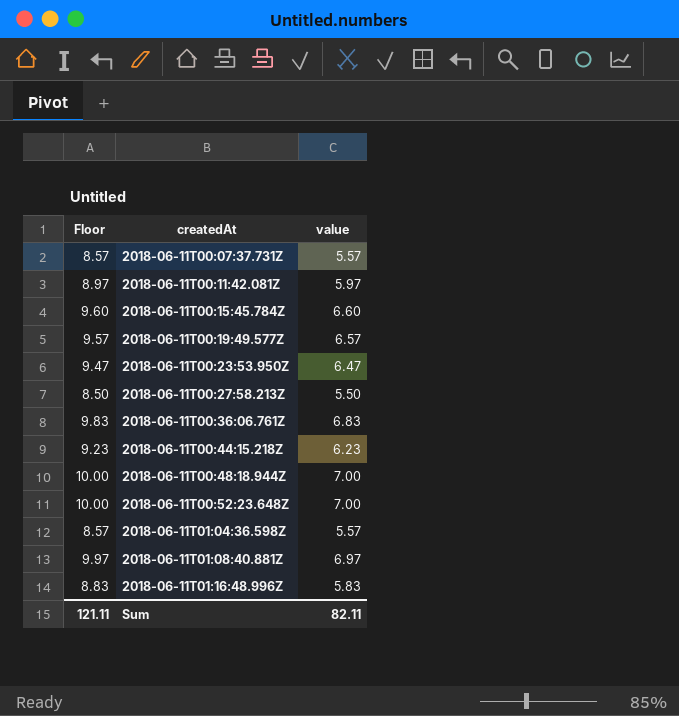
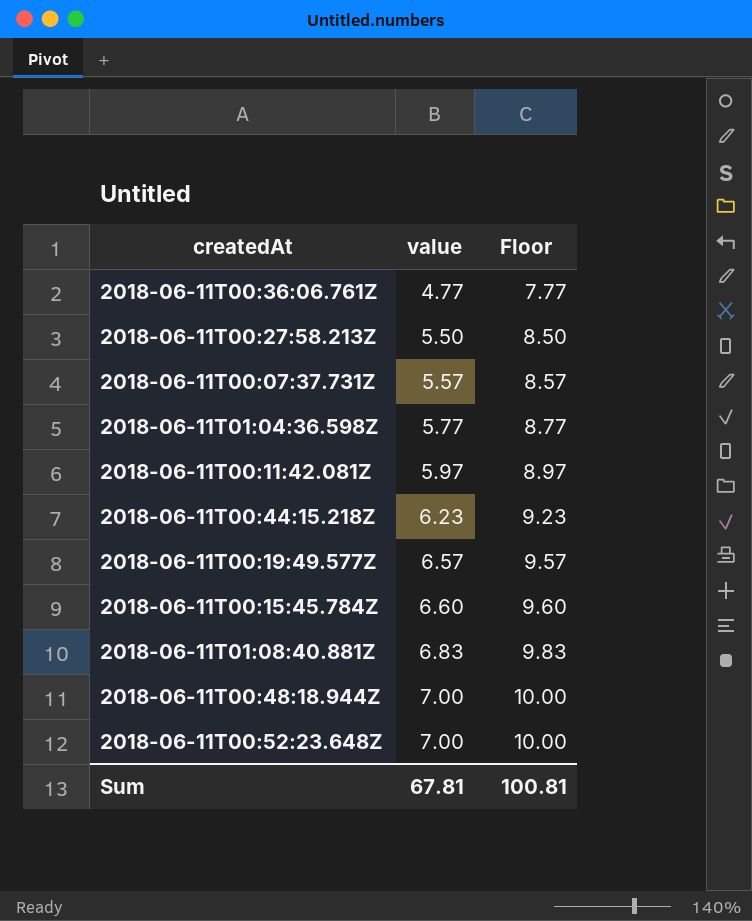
row order: createdAt ascending -> value ascending
column Floor | position: 1 -> 3
row 2018-06-11T00:23:53.950Z: 9.47 | 6.47 -> none
row 2018-06-11T01:16:48.996Z: 8.83 | 5.83 -> none
2018-06-11T00:36:06.761Z | value: 6.83 -> 4.77
2018-06-11T00:36:06.761Z | Floor: 9.83 -> 7.77
2018-06-11T01:04:36.598Z | value: 5.57 -> 5.77
2018-06-11T01:04:36.598Z | Floor: 8.57 -> 8.77
2018-06-11T01:08:40.881Z | value: 6.97 -> 6.83
2018-06-11T01:08:40.881Z | Floor: 9.97 -> 9.83
Sum | value: 82.11 -> 67.81
Sum | Floor: 121.11 -> 100.81

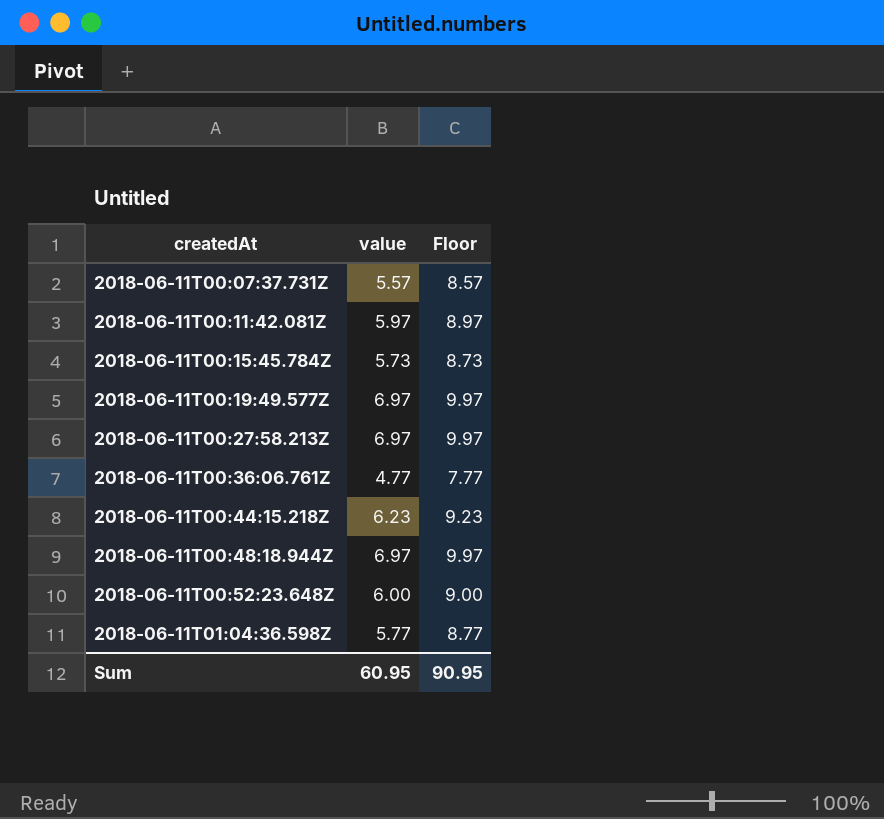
row order: value ascending -> createdAt ascending
row 2018-06-11T01:08:40.881Z: 6.83 | 9.83 -> none
2018-06-11T00:15:45.784Z | value: 6.60 -> 5.73
2018-06-11T00:15:45.784Z | Floor: 9.60 -> 8.73
2018-06-11T00:19:49.577Z | value: 6.57 -> 6.97
2018-06-11T00:19:49.577Z | Floor: 9.57 -> 9.97
2018-06-11T00:27:58.213Z | value: 5.50 -> 6.97
2018-06-11T00:27:58.213Z | Floor: 8.50 -> 9.97
2018-06-11T00:48:18.944Z | value: 7.00 -> 6.97
2018-06-11T00:48:18.944Z | Floor: 10.00 -> 9.97
2018-06-11T00:52:23.648Z | value: 7.00 -> 6.00
2018-06-11T00:52:23.648Z | Floor: 10.00 -> 9.00
Sum | value: 67.81 -> 60.95
Sum | Floor: 100.81 -> 90.95

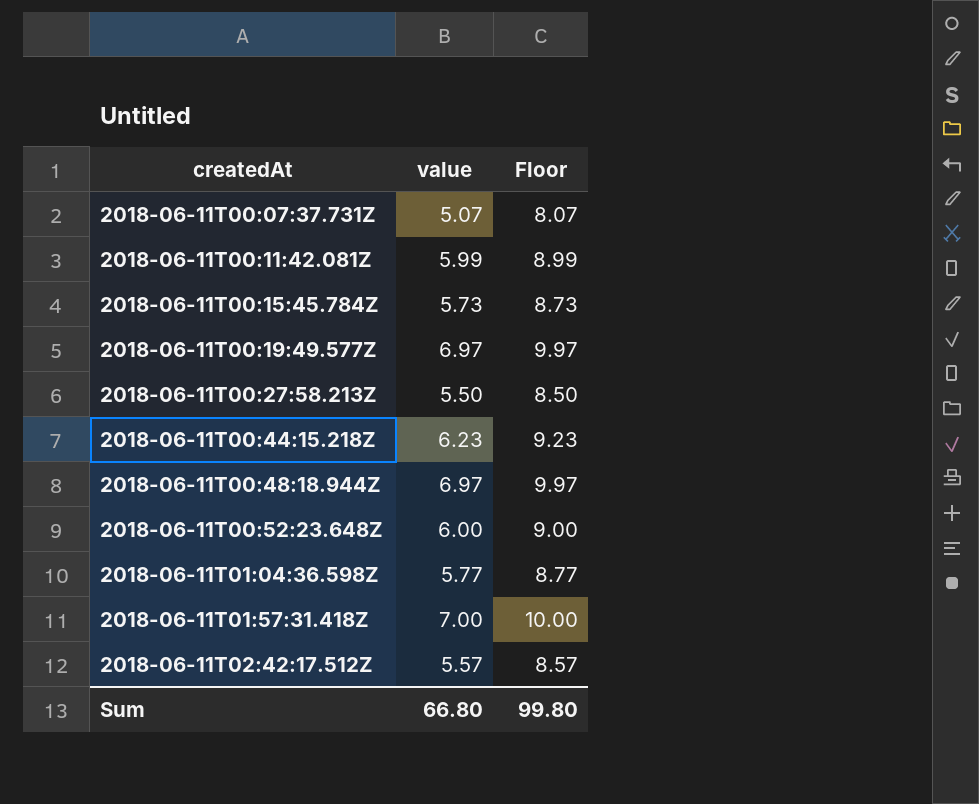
row 2018-06-11T00:36:06.761Z: 4.77 | 7.77 -> none
2018-06-11T00:07:37.731Z | value: 5.57 -> 5.07
2018-06-11T00:07:37.731Z | Floor: 8.57 -> 8.07
2018-06-11T00:11:42.081Z | value: 5.97 -> 5.99
2018-06-11T00:11:42.081Z | Floor: 8.97 -> 8.99
2018-06-11T00:27:58.213Z | value: 6.97 -> 5.50
2018-06-11T00:27:58.213Z | Floor: 9.97 -> 8.50
row 2018-06-11T01:57:31.418Z: none -> 7.00 | 10.00
row 2018-06-11T02:42:17.512Z: none -> 5.57 | 8.57
Sum | value: 60.95 -> 66.80
Sum | Floor: 90.95 -> 99.80

